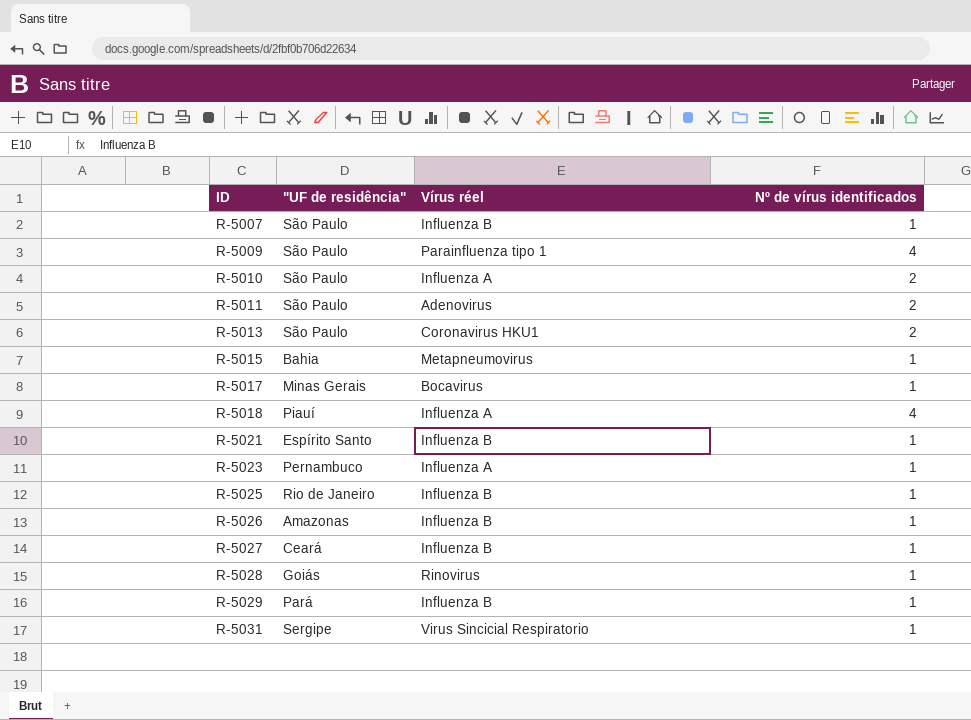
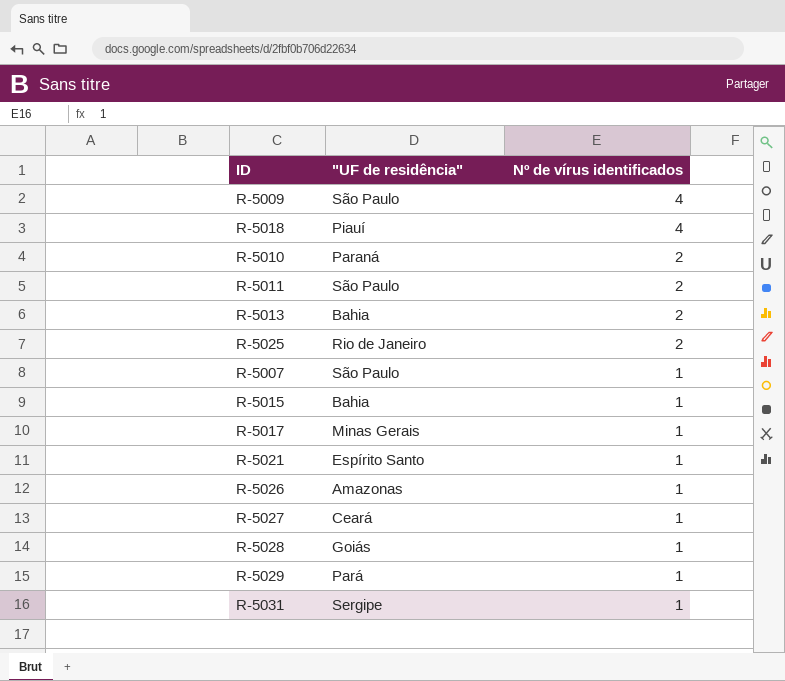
row order: ID ascending -> Nº de vírus identificados descending
column Vírus réel | position: 3 -> none
row R-5023: Pernambuco | Influenza A | 1 -> none
R-5010 | "UF de residência": São Paulo -> Paraná
R-5013 | "UF de residência": São Paulo -> Bahia
R-5025 | Nº de vírus identificados: 1 -> 2

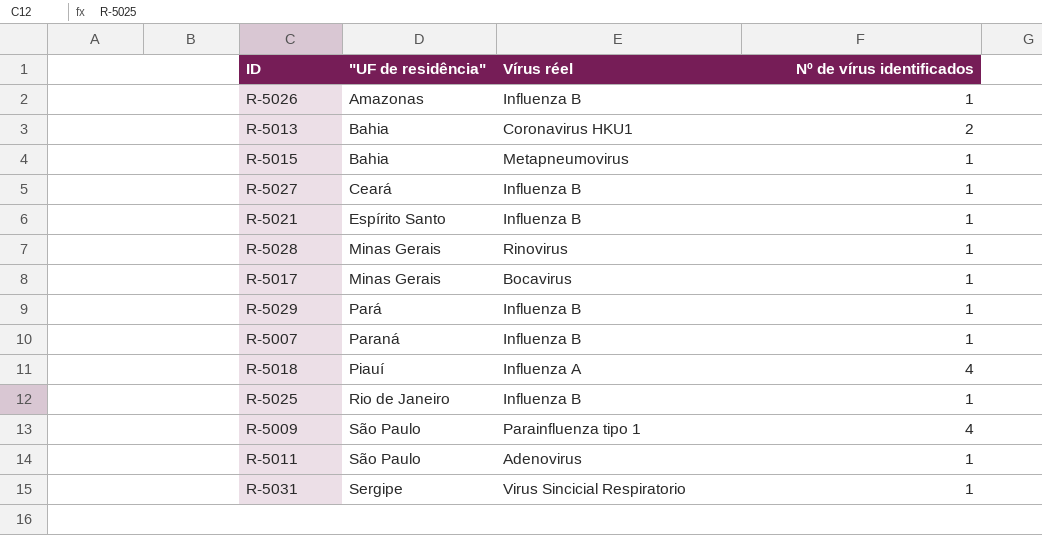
row order: Nº de vírus identificados descending -> "UF de residência" ascending
column Vírus réel | position: none -> 3
row R-5010: Paraná | 2 -> none
R-5028 | "UF de residência": Goiás -> Minas Gerais
R-5007 | "UF de residência": São Paulo -> Paraná
R-5025 | Nº de vírus identificados: 2 -> 1
R-5011 | Nº de vírus identificados: 2 -> 1

